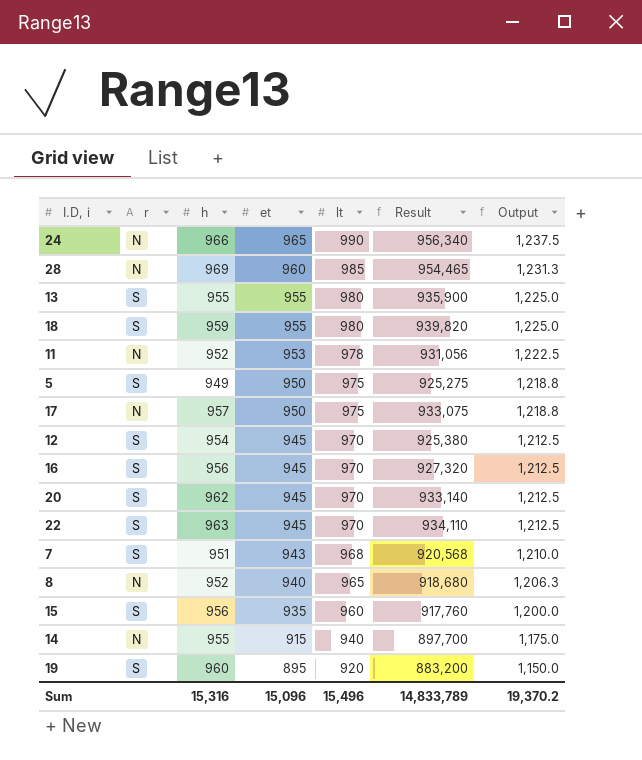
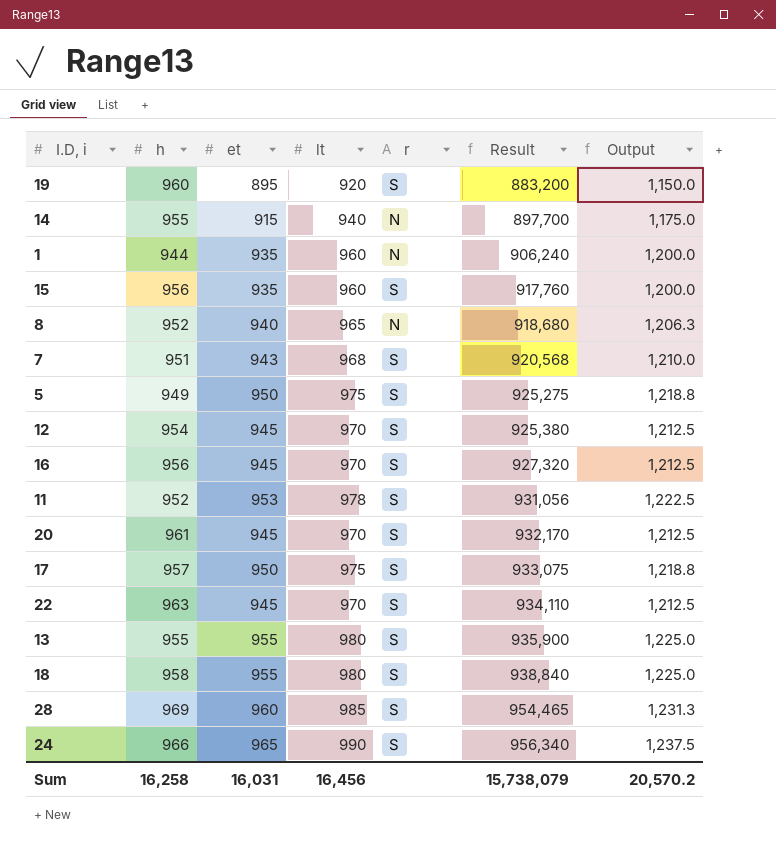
row order: et descending -> Result ascending
column r | position: 2 -> 5
row 1: none -> 944 | 935 | 960 | N | 906,240 | 1,200.0
11 | r: N -> S
20 | h: 962 -> 961
20 | Result: 933,140 -> 932,170
17 | r: N -> S
18 | h: 959 -> 958
18 | Result: 939,820 -> 938,840
28 | r: N -> S
24 | r: N -> S
Sum | h: 15,316 -> 16,258
Sum | et: 15,096 -> 16,031
Sum | lt: 15,496 -> 16,456
Sum | Result: 14,833,789 -> 15,738,079
Sum | Output: 19,370.2 -> 20,570.2

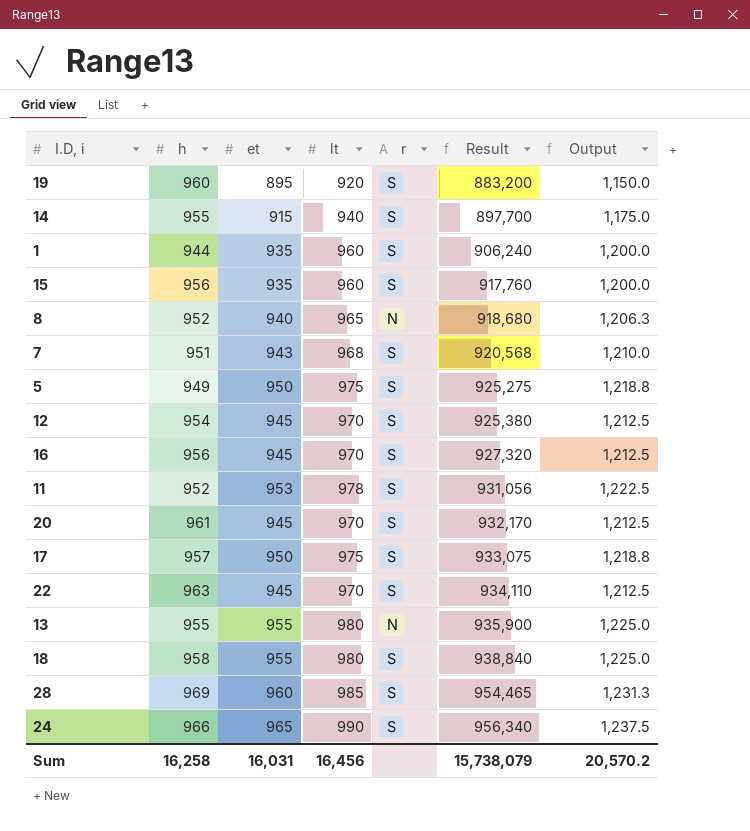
14 | r: N -> S
1 | r: N -> S
13 | r: S -> N

